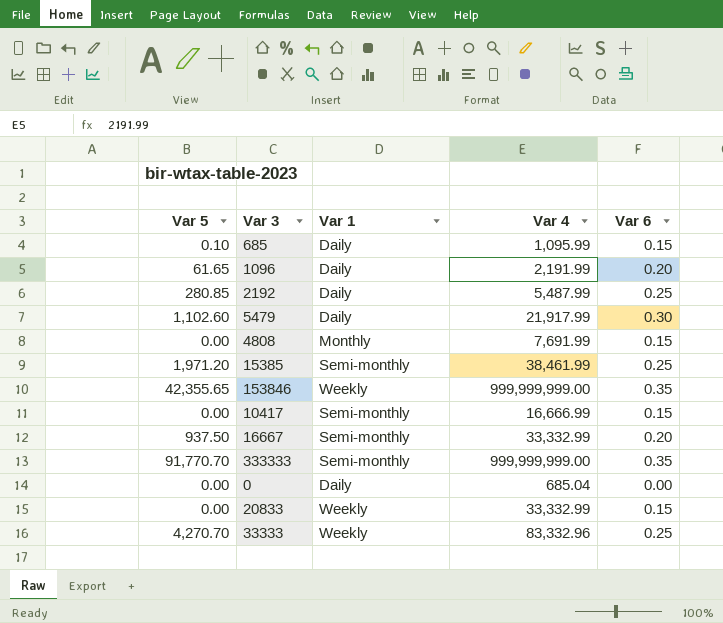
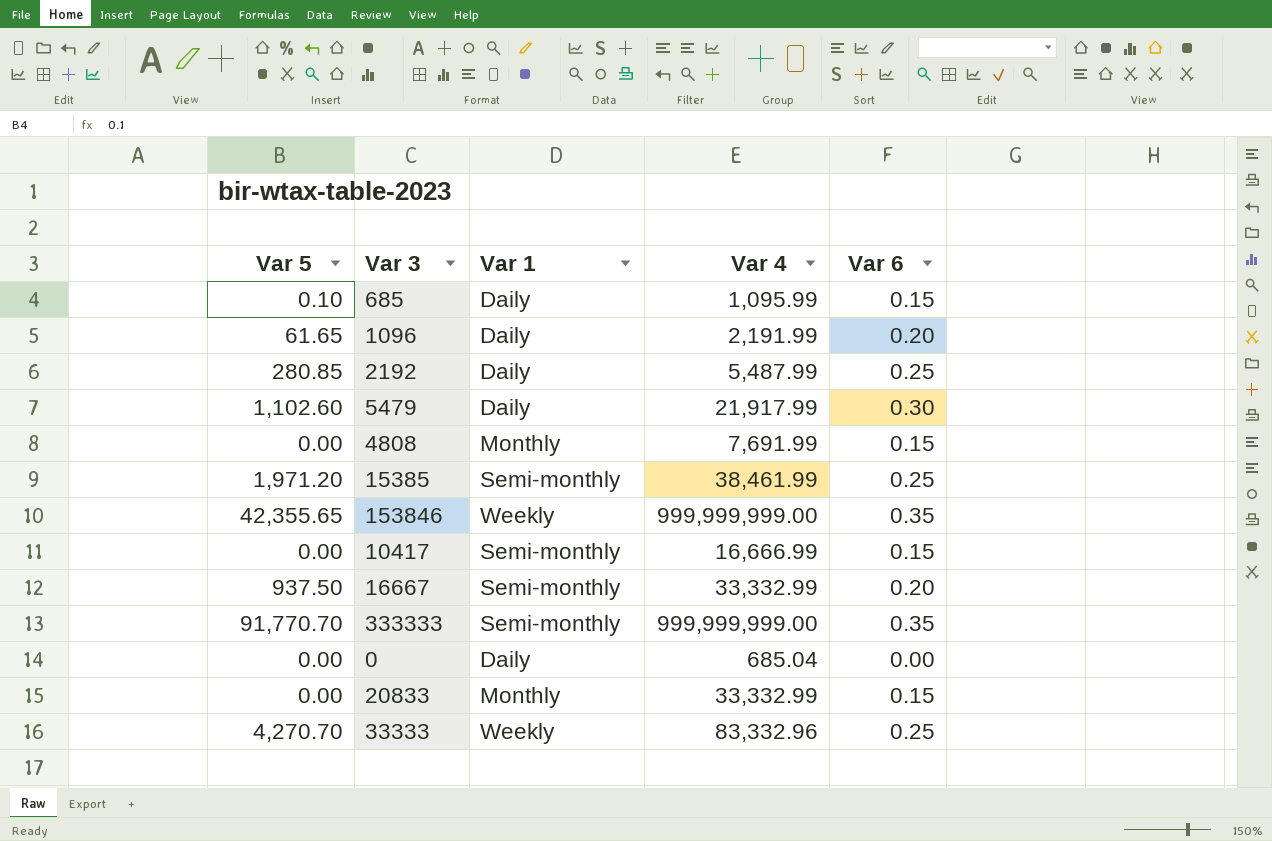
20833 | Var 1: Weekly -> Monthly

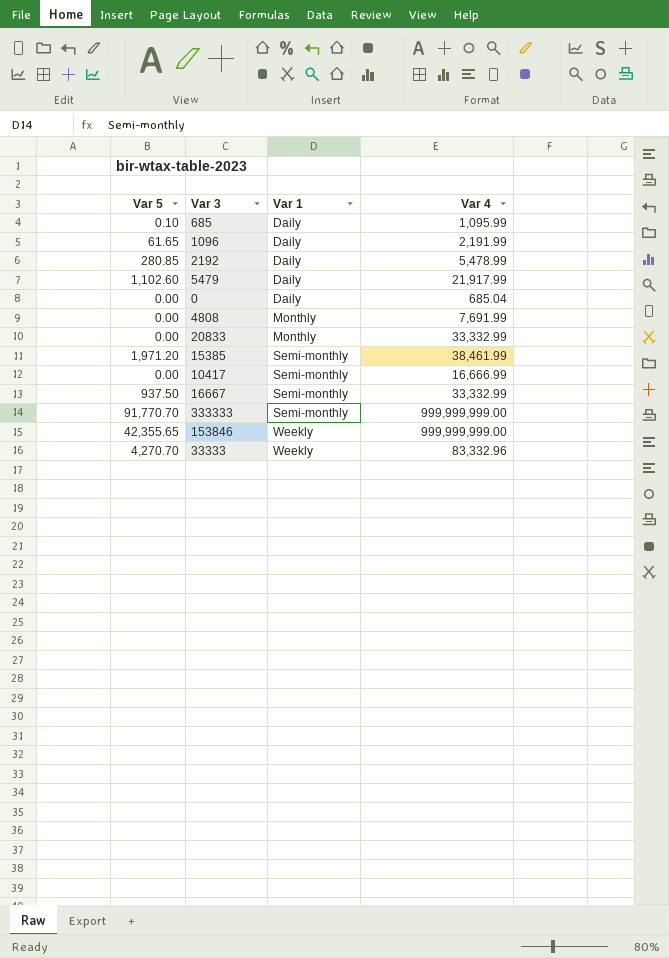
row order: none -> Var 1 ascending
column Var 6 | position: 5 -> none
2192 | Var 4: 5,487.99 -> 5,478.99

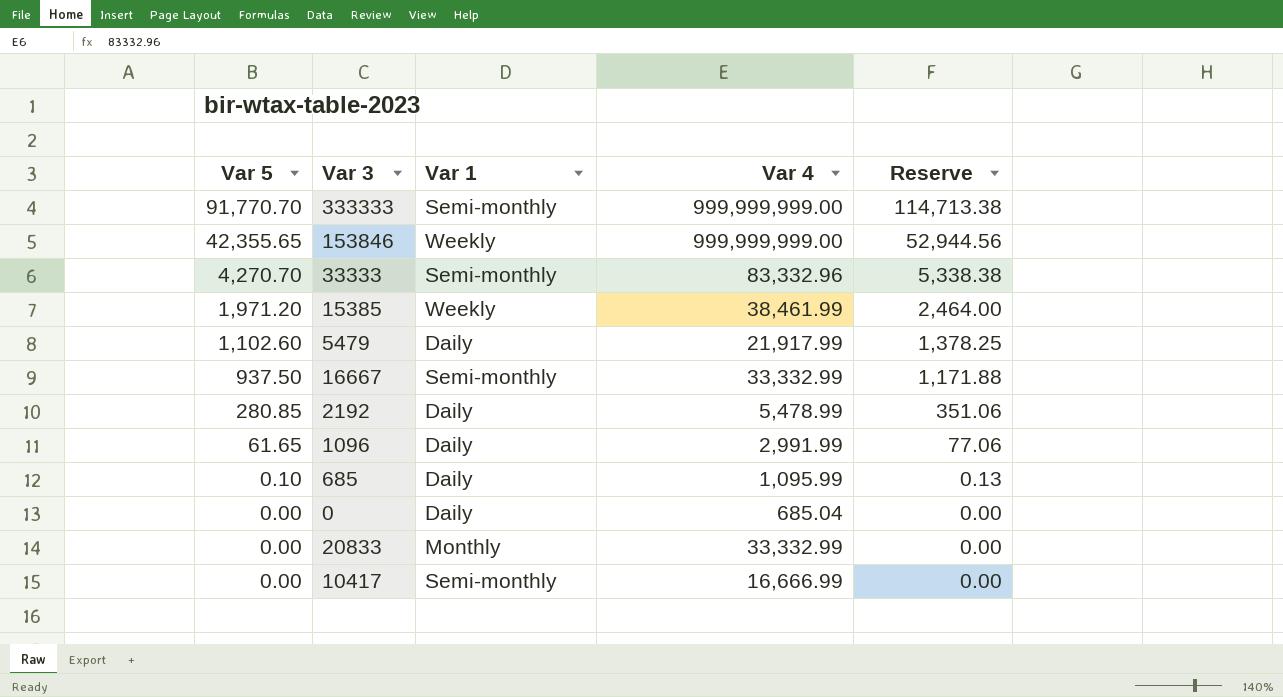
row order: Var 1 ascending -> Var 5 descending
column Reserve | formula: none -> [Var 5] * 1.25
row 4808: 0.00 | Monthly | 7,691.99 -> none
33333 | Var 1: Weekly -> Semi-monthly
15385 | Var 1: Semi-monthly -> Weekly
1096 | Var 4: 2,191.99 -> 2,991.99

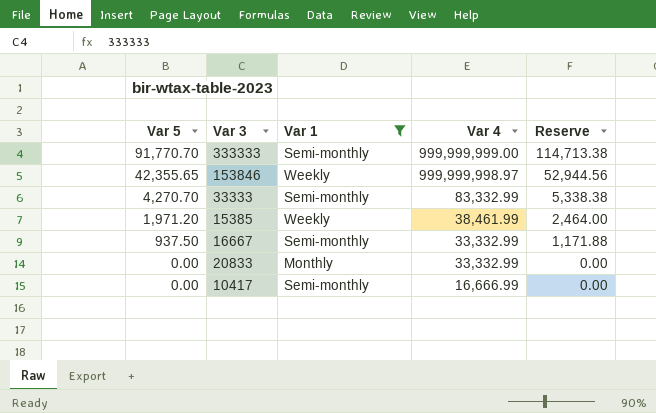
filter: none -> Var 1 != Daily
153846 | Var 4: 999,999,999.00 -> 999,999,998.97
33333 | Var 4: 83,332.96 -> 83,332.99

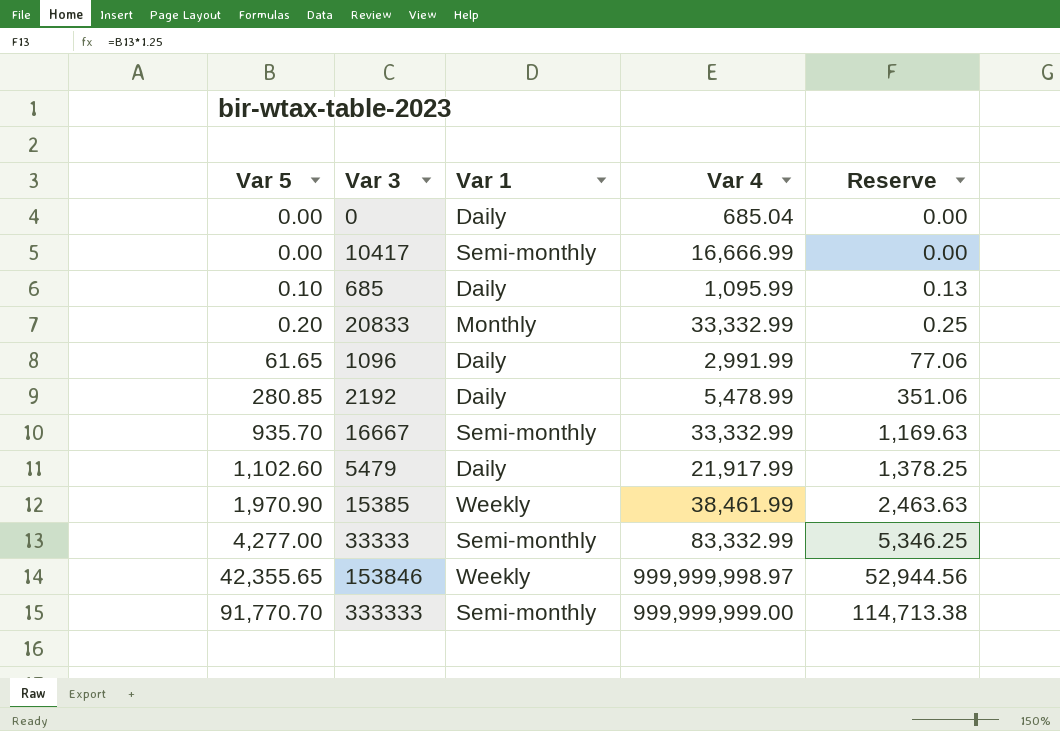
filter: Var 1 != Daily -> none
row order: Var 5 descending -> Var 5 ascending
20833 | Var 5: 0.00 -> 0.20
20833 | Reserve: 0.00 -> 0.25
16667 | Var 5: 937.50 -> 935.70
16667 | Reserve: 1,171.88 -> 1,169.63
15385 | Var 5: 1,971.20 -> 1,970.90
15385 | Reserve: 2,464.00 -> 2,463.63
33333 | Var 5: 4,270.70 -> 4,277.00
33333 | Reserve: 5,338.38 -> 5,346.25

